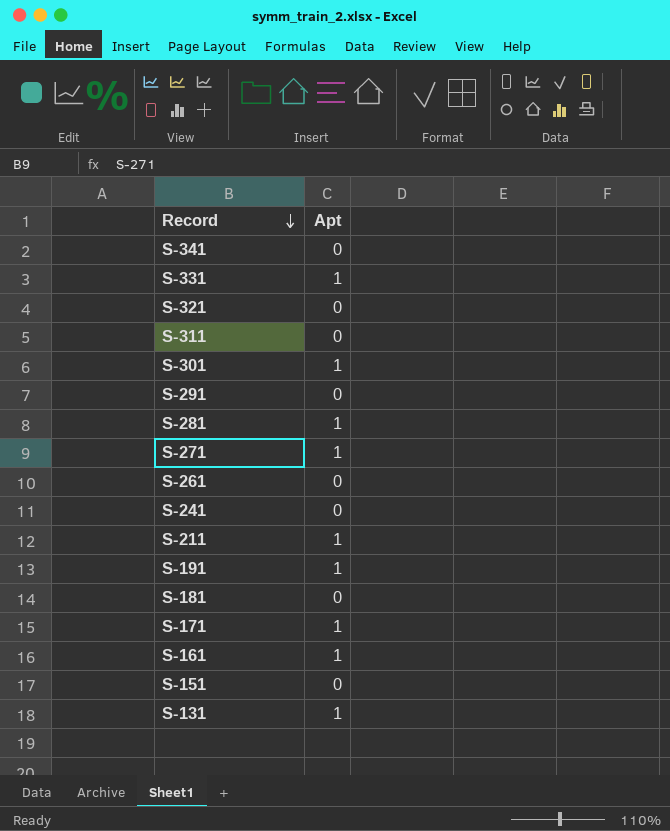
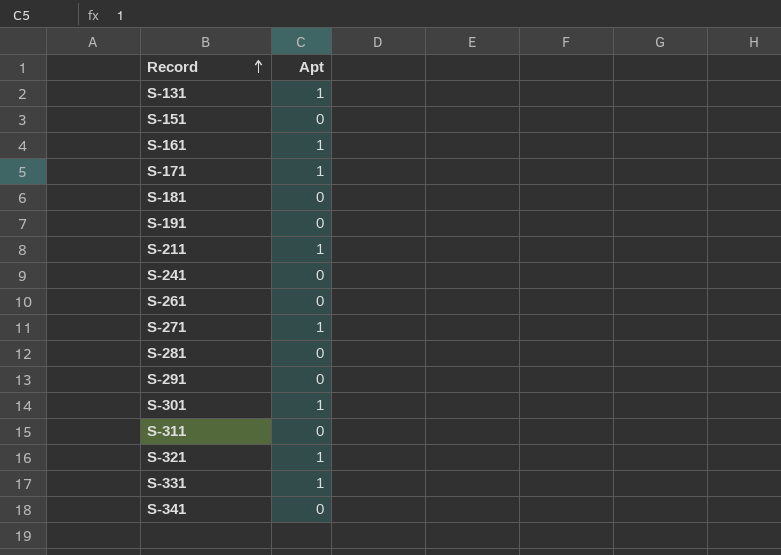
row order: Record descending -> Record ascending
S-191 | Apt: 1 -> 0
S-281 | Apt: 1 -> 0
S-321 | Apt: 0 -> 1

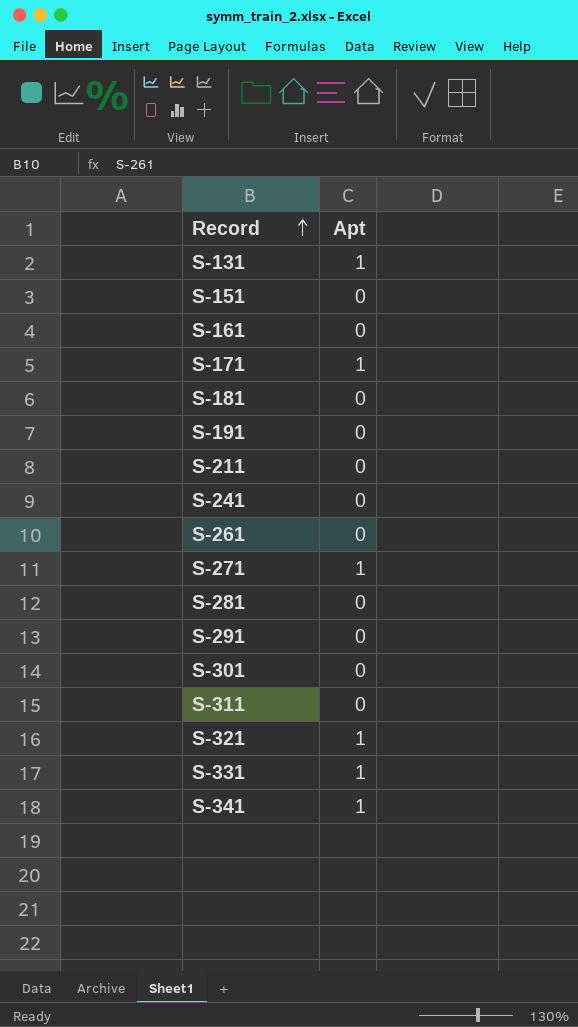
S-161 | Apt: 1 -> 0
S-211 | Apt: 1 -> 0
S-301 | Apt: 1 -> 0
S-341 | Apt: 0 -> 1

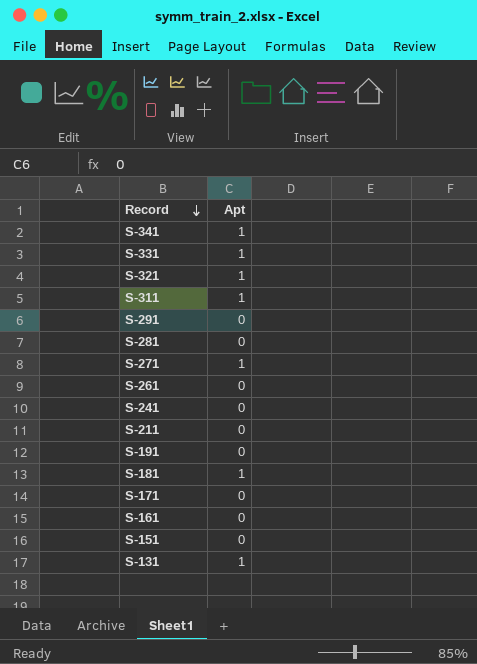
row order: Record ascending -> Record descending
row S-301: 0 -> none
S-311 | Apt: 0 -> 1
S-181 | Apt: 0 -> 1
S-171 | Apt: 1 -> 0

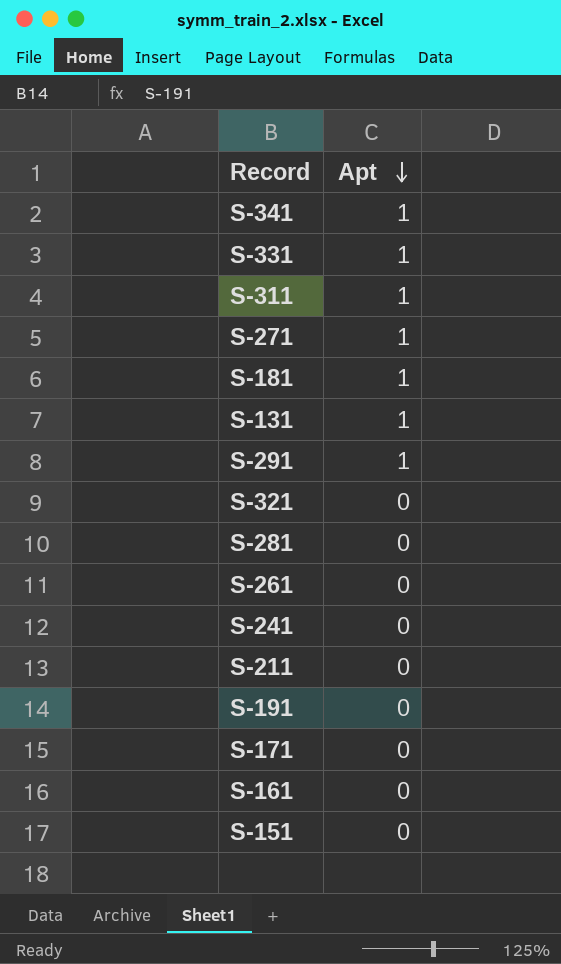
row order: Record descending -> Apt descending
S-291 | Apt: 0 -> 1
S-321 | Apt: 1 -> 0

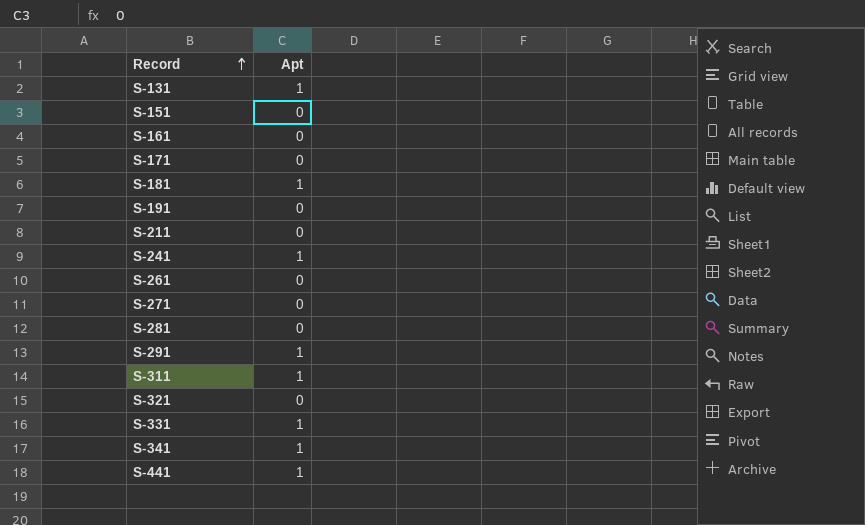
row order: Apt descending -> Record ascending
S-241 | Apt: 0 -> 1
S-271 | Apt: 1 -> 0
row S-441: none -> 1

